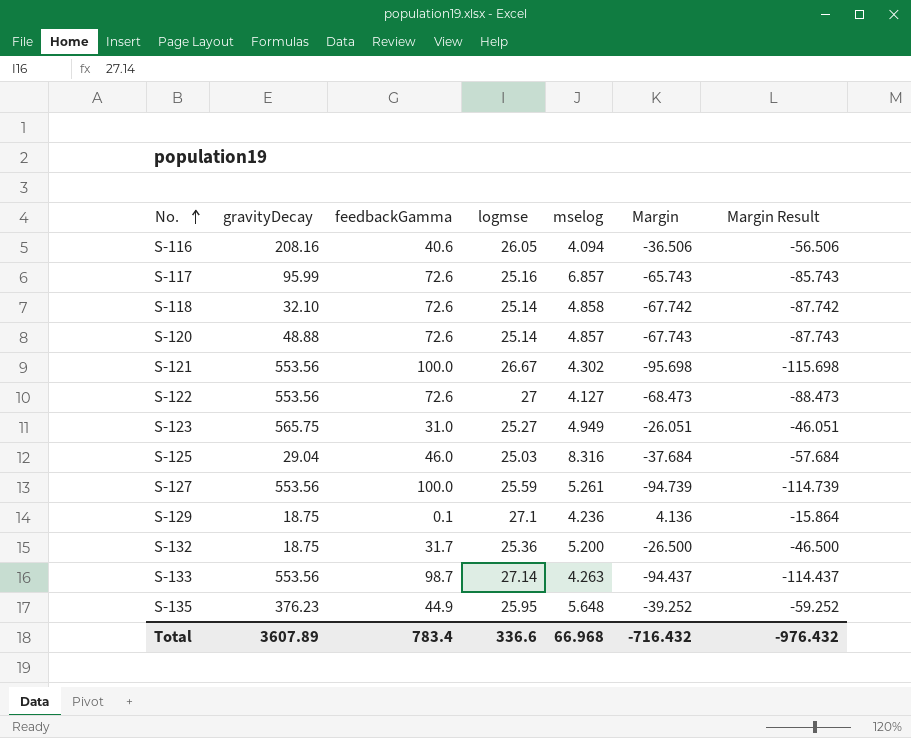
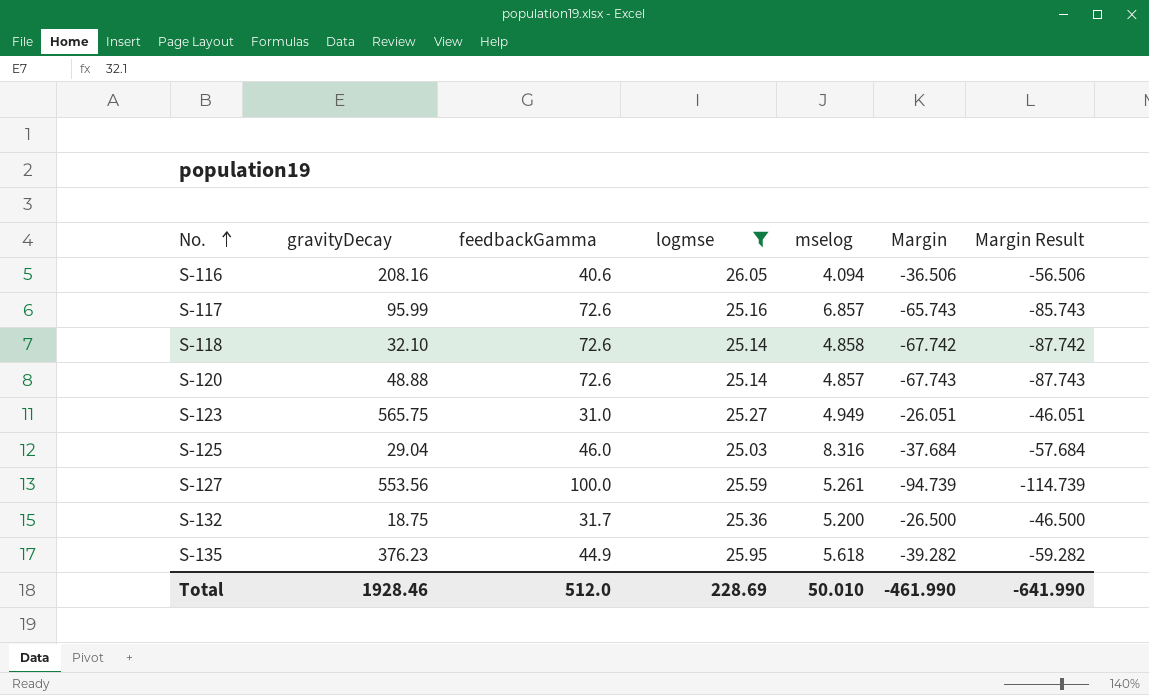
filter: none -> logmse <= 26.05
S-135 | mselog: 5.648 -> 5.618
S-135 | Margin: -39.252 -> -39.282
S-135 | Margin Result: -59.252 -> -59.282
Total | gravityDecay: 3607.89 -> 1928.46
Total | feedbackGamma: 783.4 -> 512.0
Total | logmse: 336.6 -> 228.69
Total | mselog: 66.968 -> 50.010
Total | Margin: -716.432 -> -461.990
Total | Margin Result: -976.432 -> -641.990

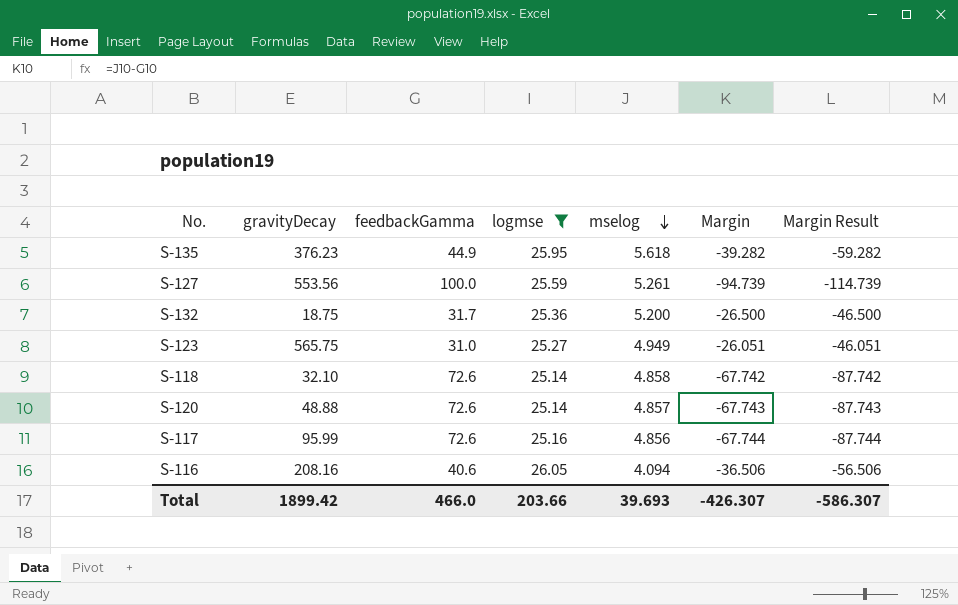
row order: No. ascending -> mselog descending
row S-125: 29.04 | 46.0 | 25.03 | 8.316 | -37.684 | -57.684 -> none
S-117 | mselog: 6.857 -> 4.856
S-117 | Margin: -65.743 -> -67.744
S-117 | Margin Result: -85.743 -> -87.744
Total | gravityDecay: 1928.46 -> 1899.42
Total | feedbackGamma: 512.0 -> 466.0
Total | logmse: 228.69 -> 203.66
Total | mselog: 50.010 -> 39.693
Total | Margin: -461.990 -> -426.307
Total | Margin Result: -641.990 -> -586.307

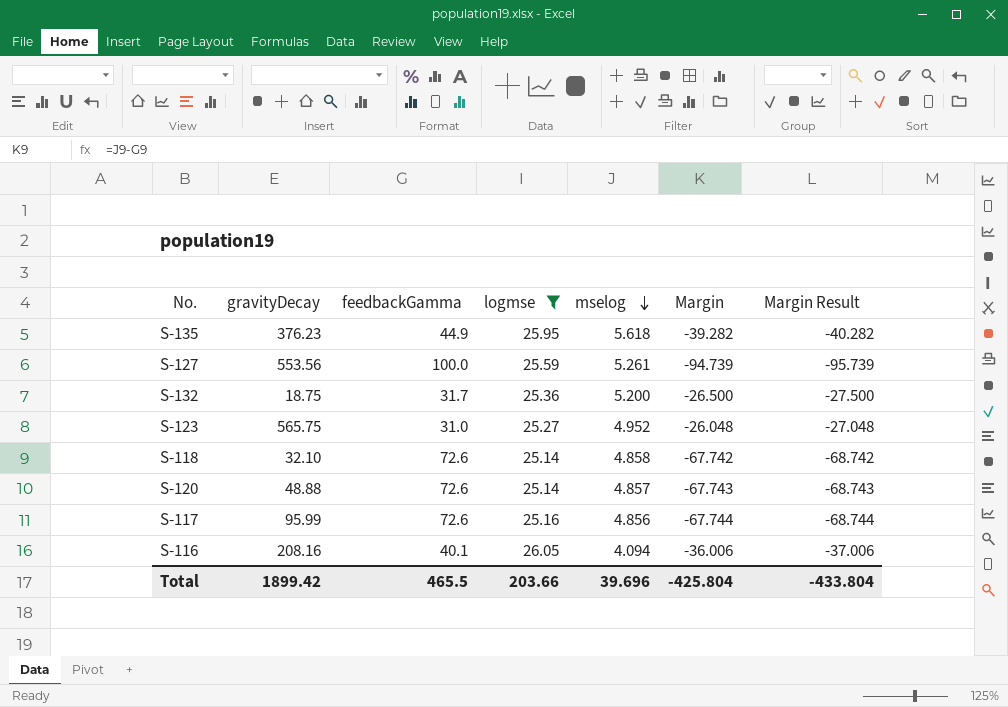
column Margin Result | formula: [Margin] - 20 -> [Margin] - 1
S-123 | mselog: 4.949 -> 4.952
S-123 | Margin: -26.051 -> -26.048
S-116 | feedbackGamma: 40.6 -> 40.1
S-116 | Margin: -36.506 -> -36.006
Total | feedbackGamma: 466.0 -> 465.5
Total | mselog: 39.693 -> 39.696
Total | Margin: -426.307 -> -425.804
Total | Margin Result: -586.307 -> -433.804

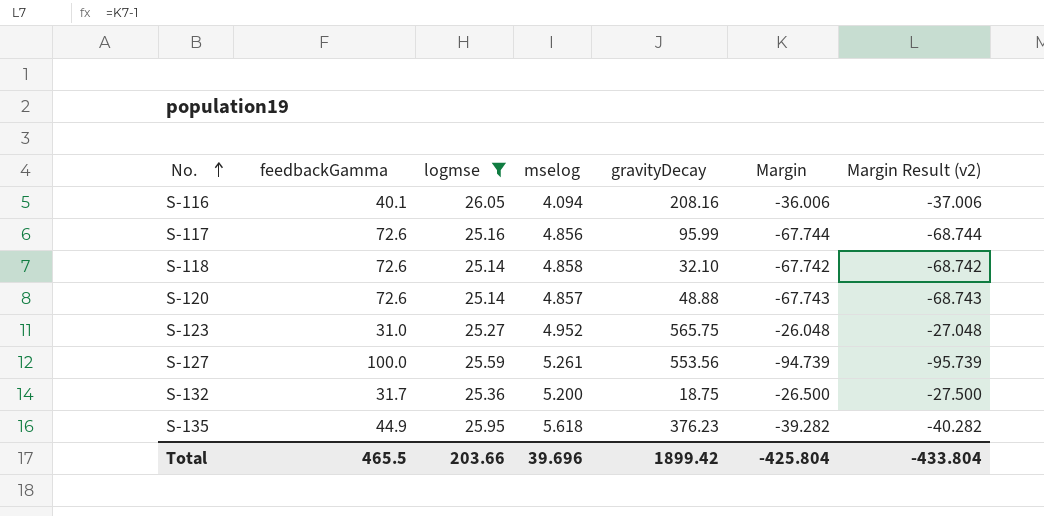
row order: mselog descending -> No. ascending
column gravityDecay | position: 2 -> 5
column name: Margin Result -> Margin Result (v2)

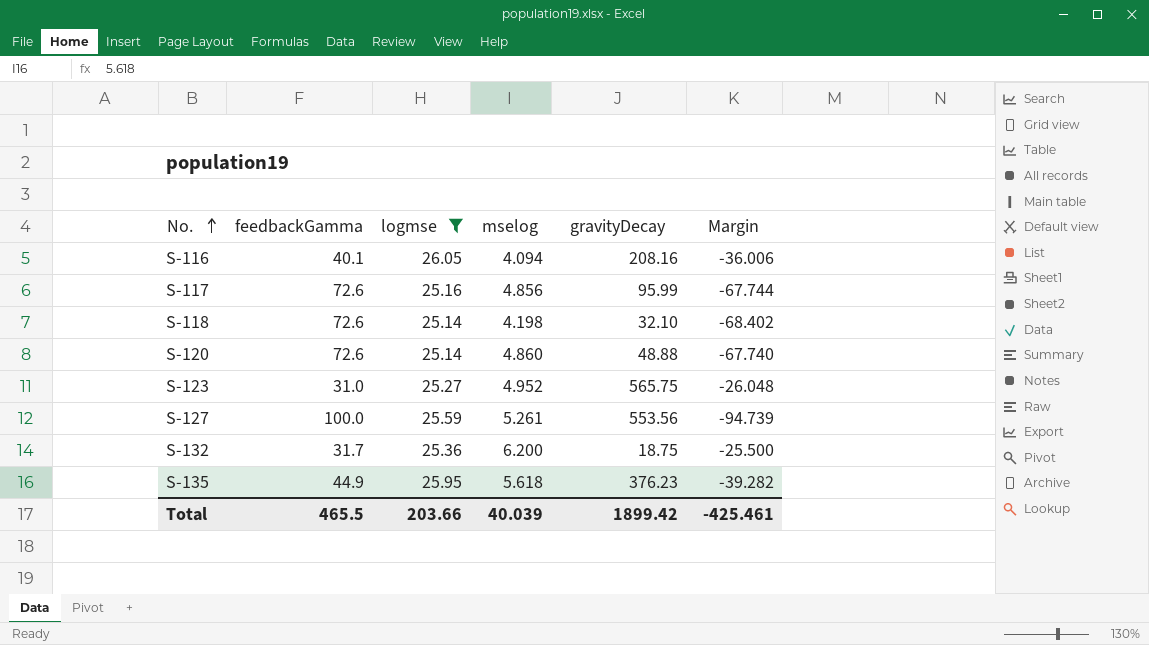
column Margin Result (v2) | formula: [Margin] - 1 -> none
S-118 | mselog: 4.858 -> 4.198
S-118 | Margin: -67.742 -> -68.402
S-120 | mselog: 4.857 -> 4.860
S-120 | Margin: -67.743 -> -67.740
S-132 | mselog: 5.200 -> 6.200
S-132 | Margin: -26.500 -> -25.500
Total | mselog: 39.696 -> 40.039
Total | Margin: -425.804 -> -425.461

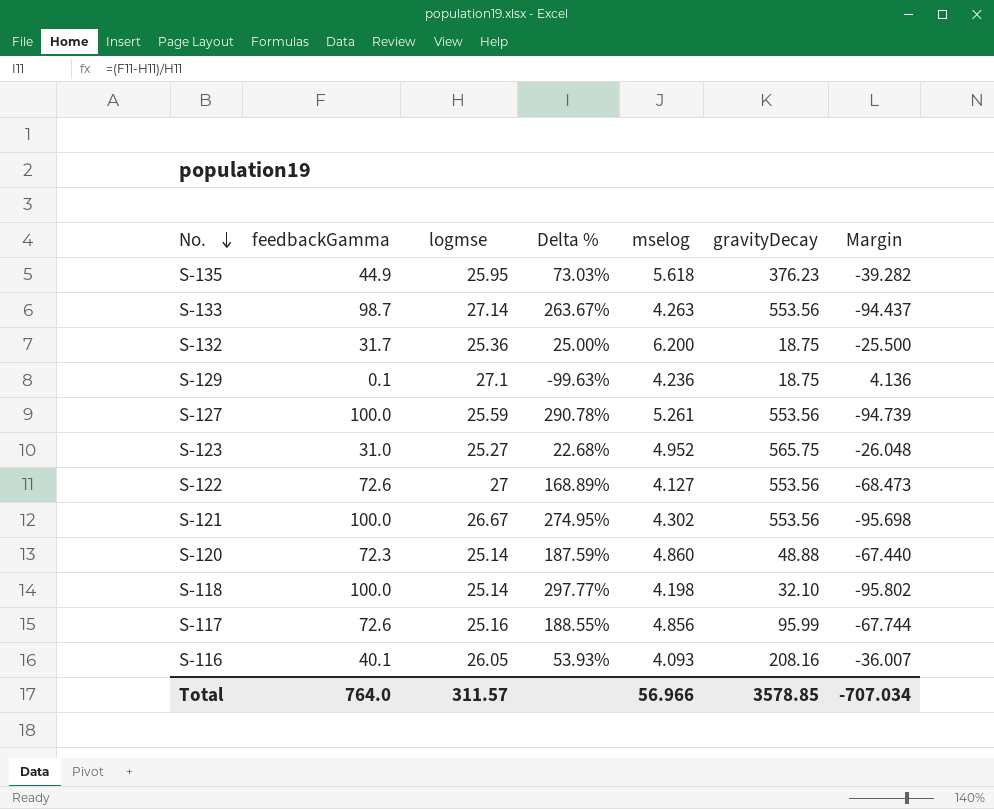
filter: logmse <= 26.05 -> none
row order: No. ascending -> No. descending
column Delta % | formula: none -> ([feedbackGamma] - [logmse]) / [logmse]
S-120 | feedbackGamma: 72.6 -> 72.3
S-120 | Margin: -67.740 -> -67.440
S-118 | feedbackGamma: 72.6 -> 100.0
S-118 | Margin: -68.402 -> -95.802
S-116 | mselog: 4.094 -> 4.093
S-116 | Margin: -36.006 -> -36.007
Total | feedbackGamma: 465.5 -> 764.0
Total | logmse: 203.66 -> 311.57
Total | mselog: 40.039 -> 56.966
Total | gravityDecay: 1899.42 -> 3578.85
Total | Margin: -425.461 -> -707.034

